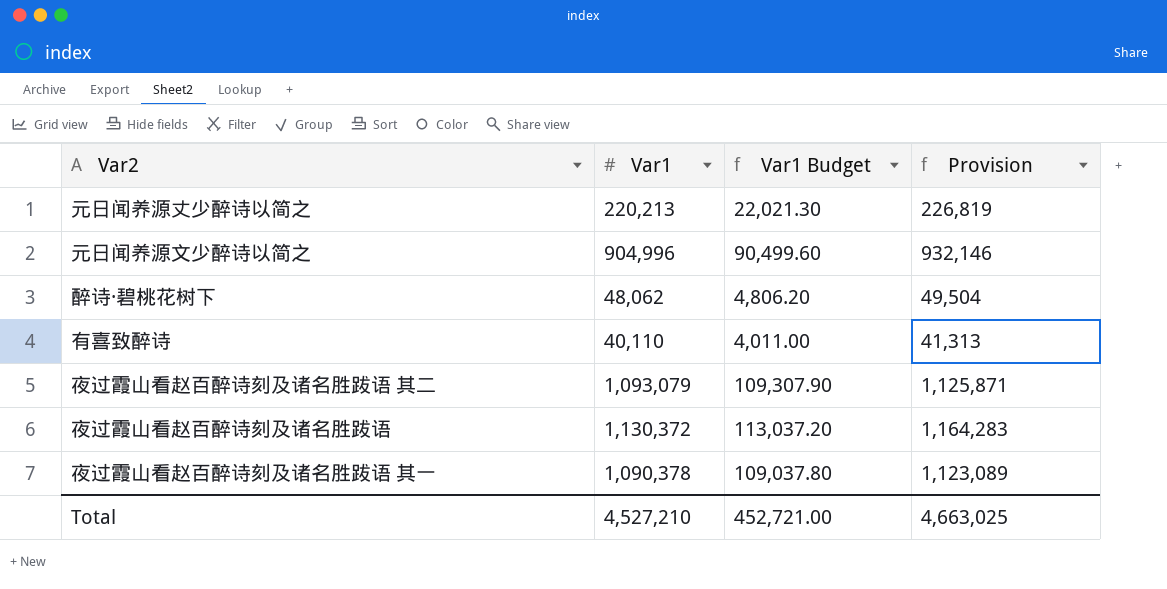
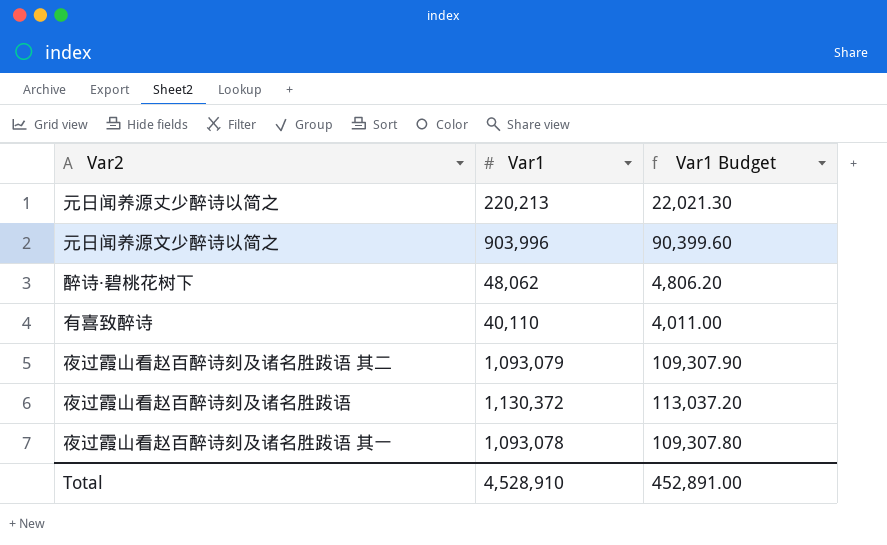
column Provision | formula: [Var1] * 1.03 -> none
元日闻养源文少醉诗以简之 | Var1: 904,996 -> 903,996
元日闻养源文少醉诗以简之 | Var1 Budget: 90,499.60 -> 90,399.60
夜过霞山看赵百醉诗刻及诸名胜跋语 其一 | Var1: 1,090,378 -> 1,093,078
夜过霞山看赵百醉诗刻及诸名胜跋语 其一 | Var1 Budget: 109,037.80 -> 109,307.80
Total | Var1: 4,527,210 -> 4,528,910
Total | Var1 Budget: 452,721.00 -> 452,891.00

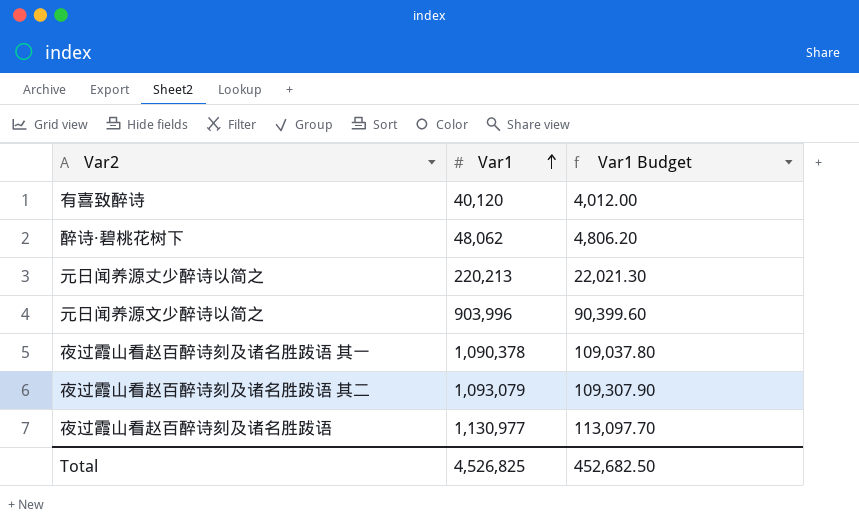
row order: none -> Var1 ascending
有喜致醉诗 | Var1: 40,110 -> 40,120
有喜致醉诗 | Var1 Budget: 4,011.00 -> 4,012.00
夜过霞山看赵百醉诗刻及诸名胜跋语 其一 | Var1: 1,093,078 -> 1,090,378
夜过霞山看赵百醉诗刻及诸名胜跋语 其一 | Var1 Budget: 109,307.80 -> 109,037.80
夜过霞山看赵百醉诗刻及诸名胜跋语 | Var1: 1,130,372 -> 1,130,977
夜过霞山看赵百醉诗刻及诸名胜跋语 | Var1 Budget: 113,037.20 -> 113,097.70
Total | Var1: 4,528,910 -> 4,526,825
Total | Var1 Budget: 452,891.00 -> 452,682.50

